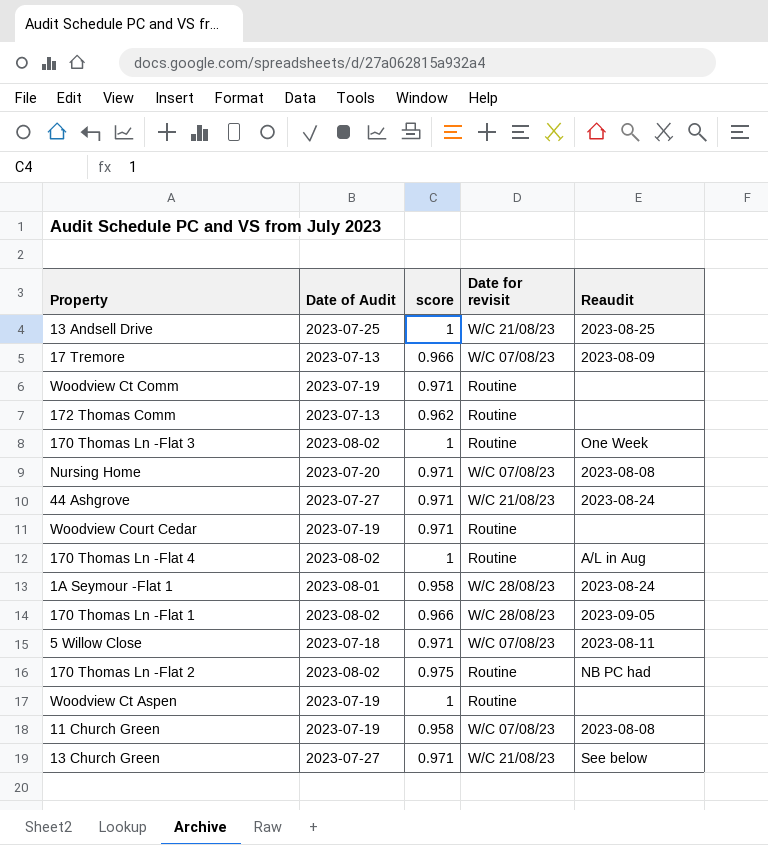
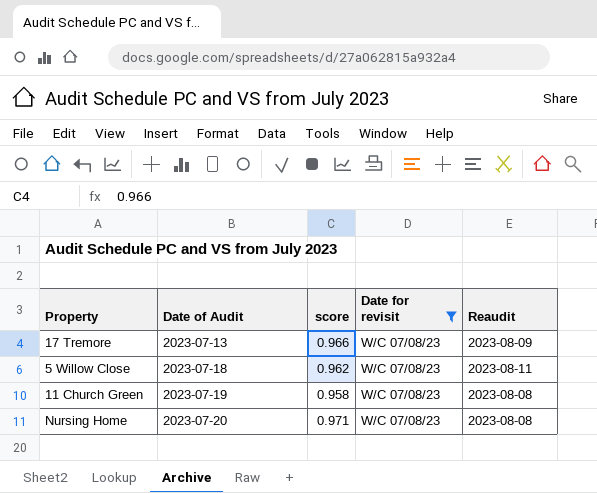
filter: none -> Date for revisit = W/C 07/08/23
row order: none -> Date of Audit ascending
5 Willow Close | score: 0.971 -> 0.962

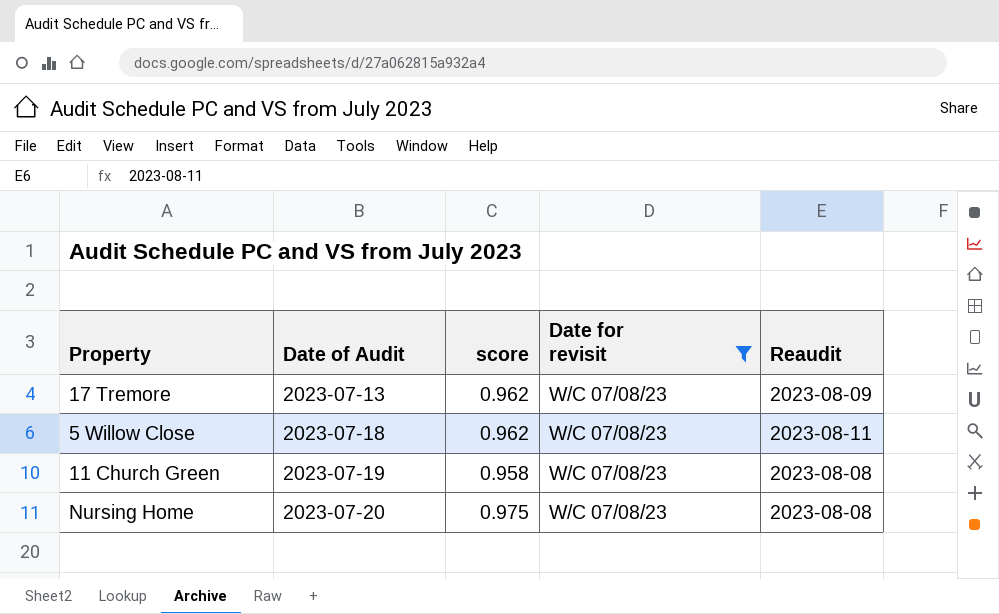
17 Tremore | score: 0.966 -> 0.962
Nursing Home | score: 0.971 -> 0.975

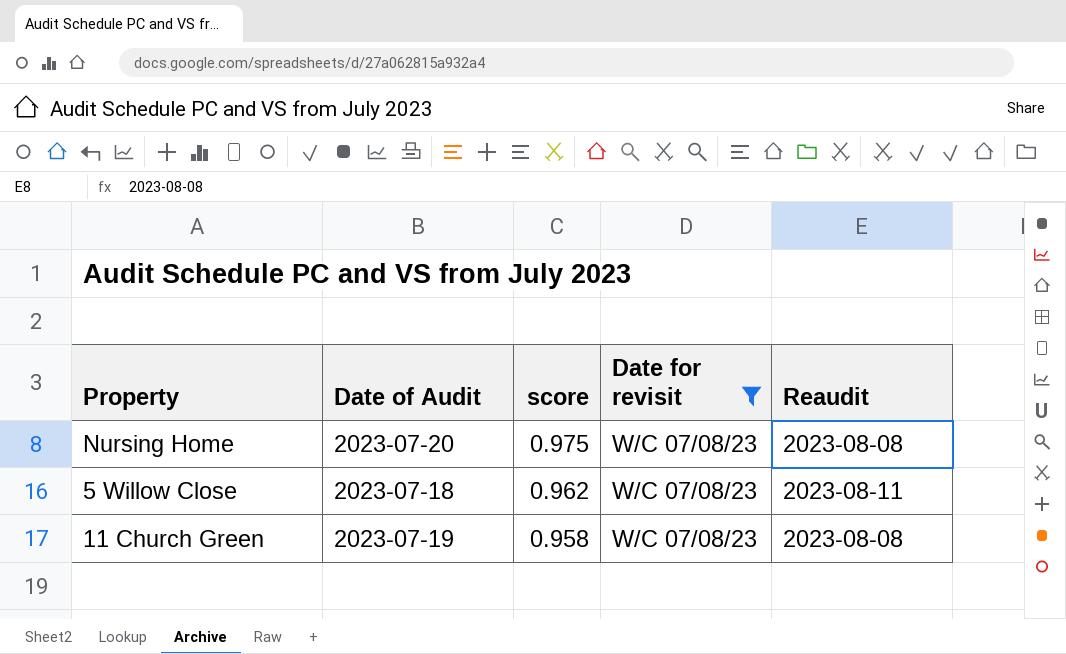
row order: Date of Audit ascending -> score descending
row 17 Tremore: 2023-07-13 | 0.962 | W/C 07/08/23 | 2023-08-09 -> none

